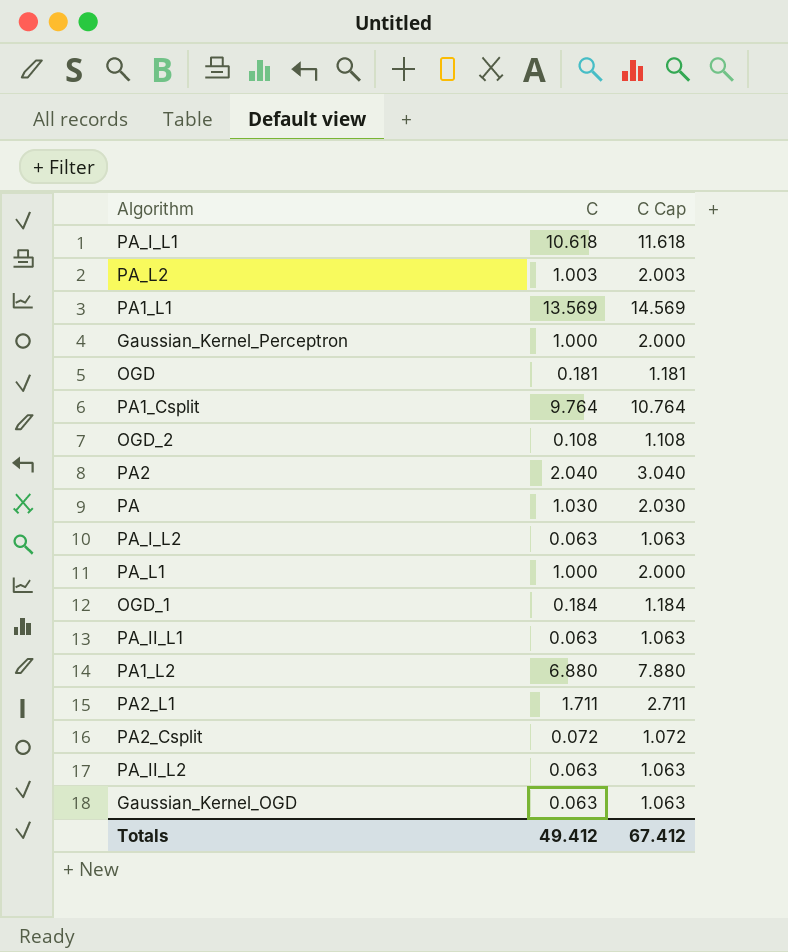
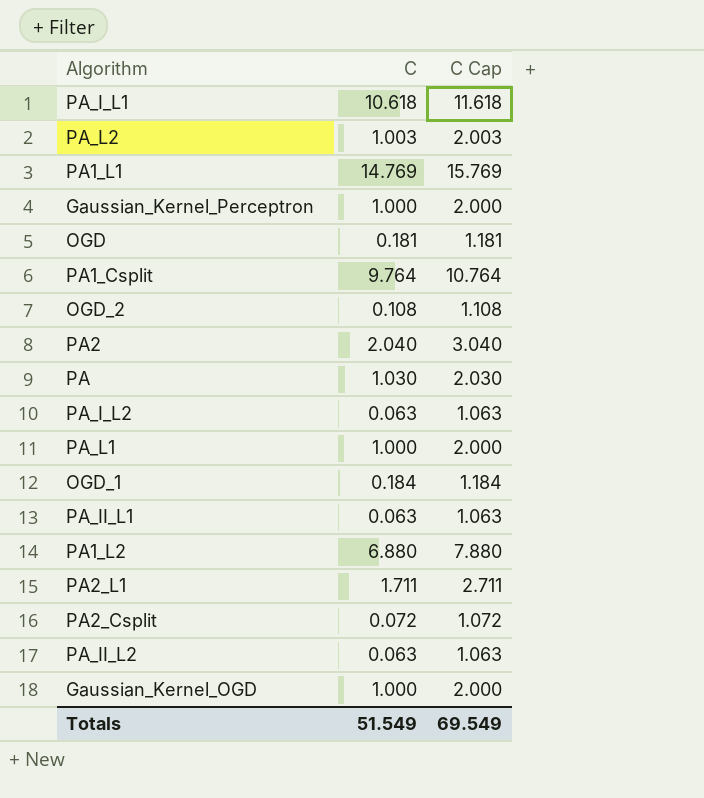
PA1_L1 | C: 13.569 -> 14.769
PA1_L1 | C Cap: 14.569 -> 15.769
Gaussian_Kernel_OGD | C: 0.063 -> 1.000
Gaussian_Kernel_OGD | C Cap: 1.063 -> 2.000
Totals | C: 49.412 -> 51.549
Totals | C Cap: 67.412 -> 69.549

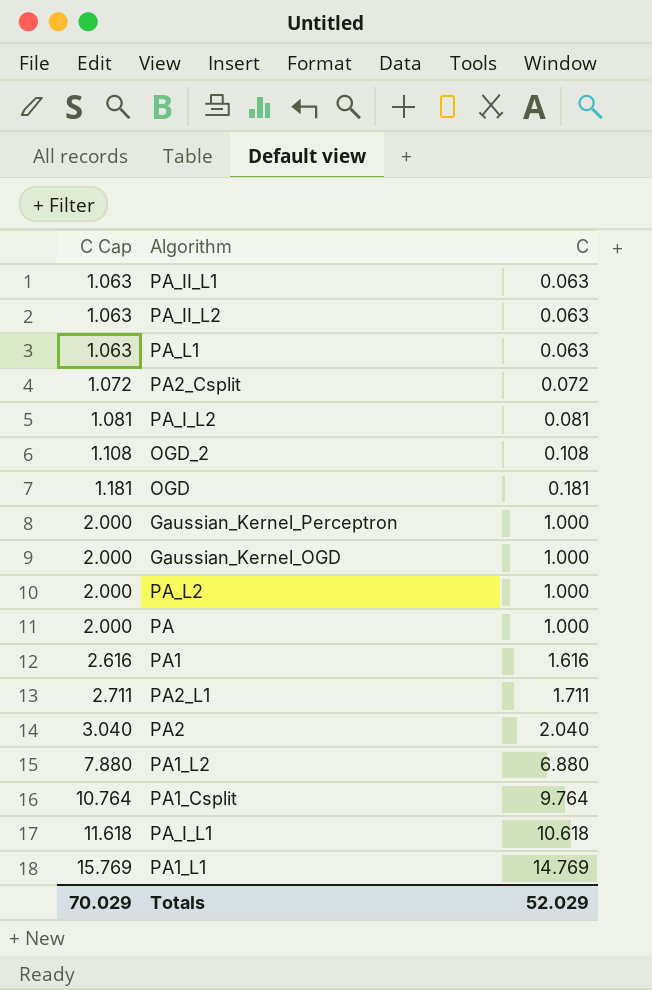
row order: none -> C Cap ascending
column C Cap | position: 3 -> 1
row OGD_1: 0.184 | 1.184 -> none
PA_L1 | C Cap: 2.000 -> 1.063
PA_L1 | C: 1.000 -> 0.063
PA_I_L2 | C Cap: 1.063 -> 1.081
PA_I_L2 | C: 0.063 -> 0.081
PA_L2 | C Cap: 2.003 -> 2.000
PA_L2 | C: 1.003 -> 1.000
PA | C Cap: 2.030 -> 2.000
PA | C: 1.030 -> 1.000
row PA1: none -> 2.616 | 1.616
Totals | C Cap: 69.549 -> 70.029
Totals | C: 51.549 -> 52.029

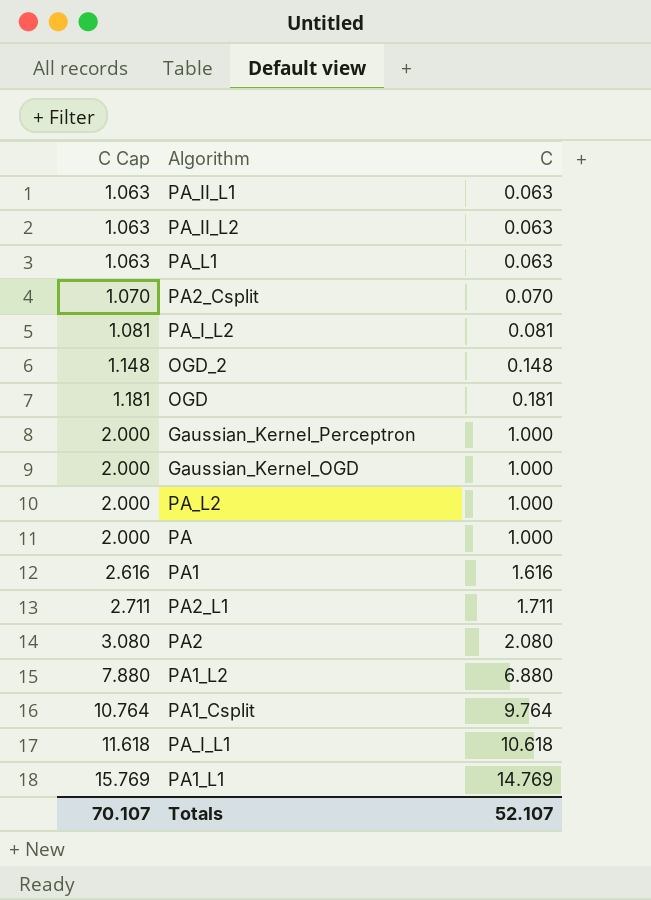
PA2_Csplit | C Cap: 1.072 -> 1.070
PA2_Csplit | C: 0.072 -> 0.070
OGD_2 | C Cap: 1.108 -> 1.148
OGD_2 | C: 0.108 -> 0.148
PA2 | C Cap: 3.040 -> 3.080
PA2 | C: 2.040 -> 2.080
Totals | C Cap: 70.029 -> 70.107
Totals | C: 52.029 -> 52.107

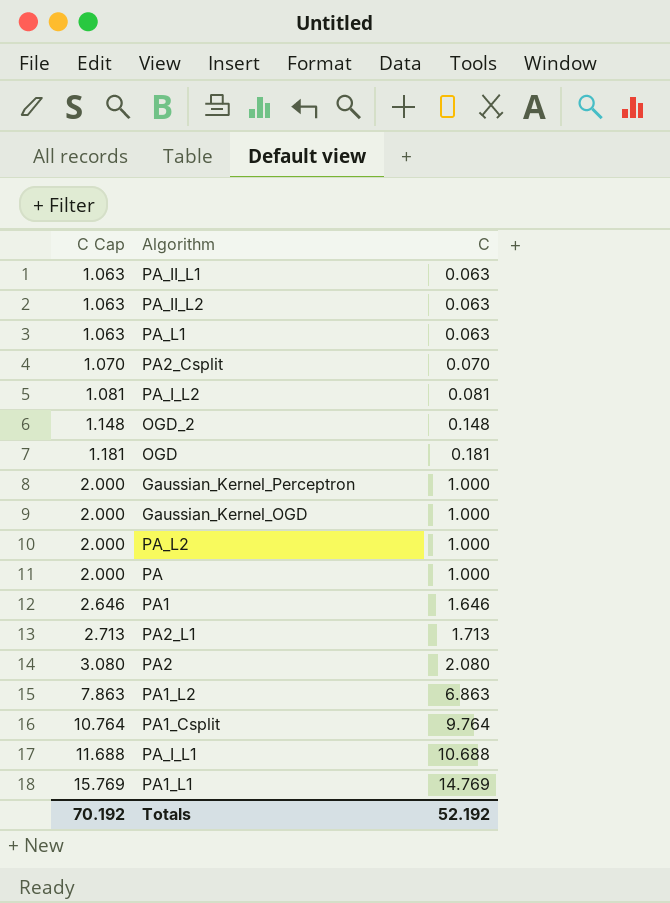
PA1 | C Cap: 2.616 -> 2.646
PA1 | C: 1.616 -> 1.646
PA2_L1 | C Cap: 2.711 -> 2.713
PA2_L1 | C: 1.711 -> 1.713
PA1_L2 | C Cap: 7.880 -> 7.863
PA1_L2 | C: 6.880 -> 6.863
PA_I_L1 | C Cap: 11.618 -> 11.688
PA_I_L1 | C: 10.618 -> 10.688
Totals | C Cap: 70.107 -> 70.192
Totals | C: 52.107 -> 52.192

